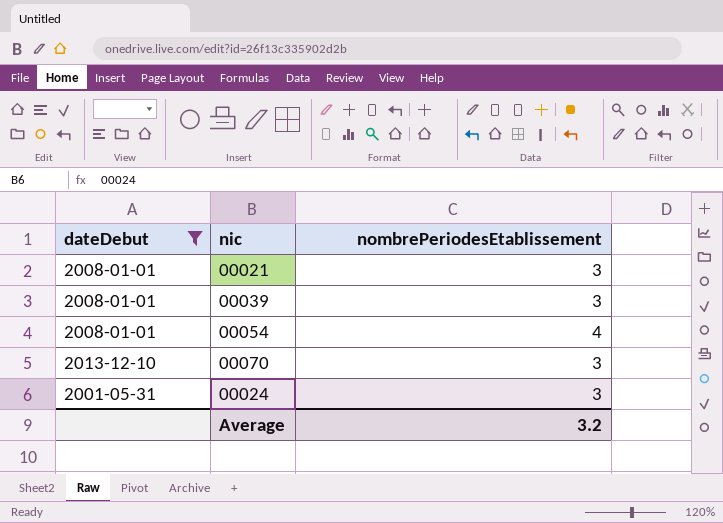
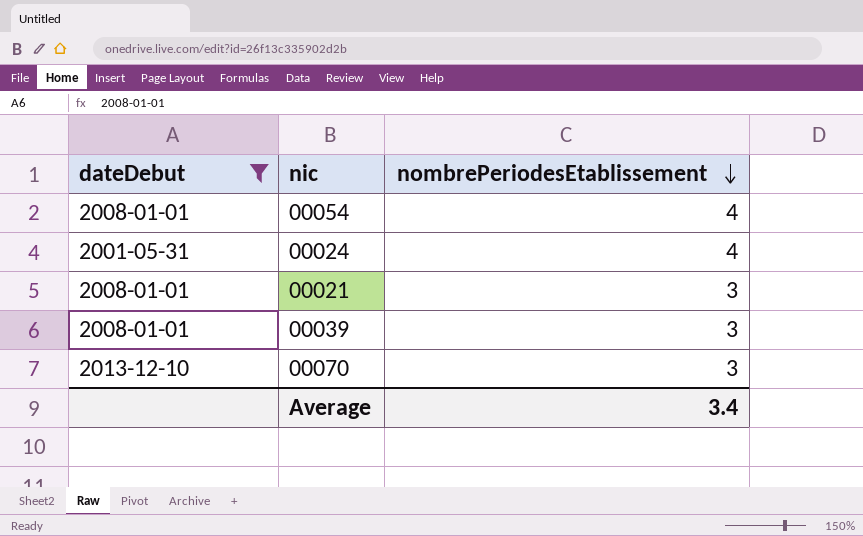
row order: none -> nombrePeriodesEtablissement descending
00024 | nombrePeriodesEtablissement: 3 -> 4
Average | nombrePeriodesEtablissement: 3.2 -> 3.4

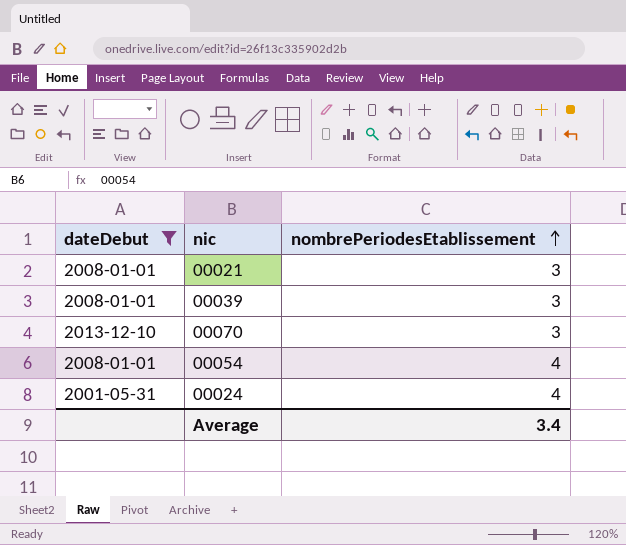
row order: nombrePeriodesEtablissement descending -> nombrePeriodesEtablissement ascending

